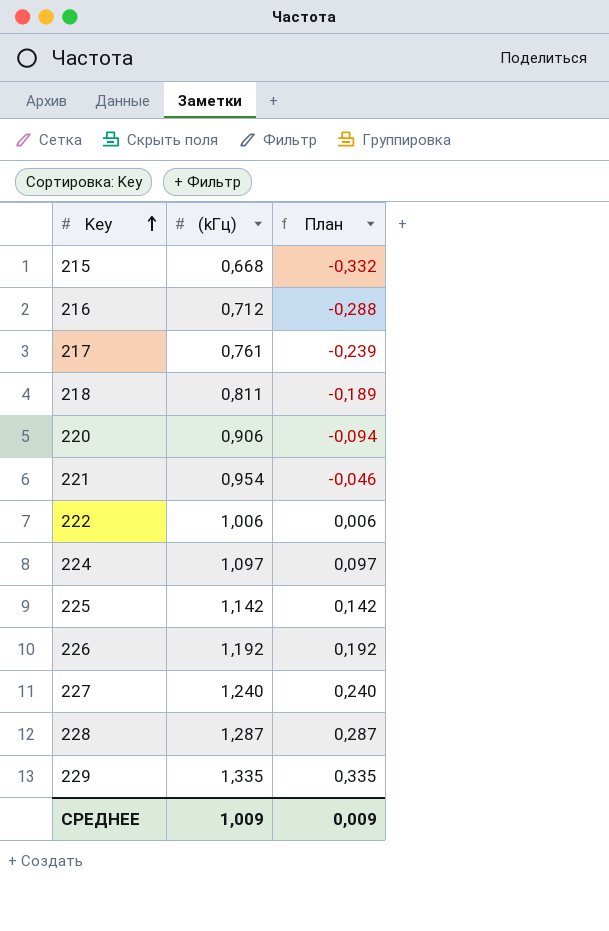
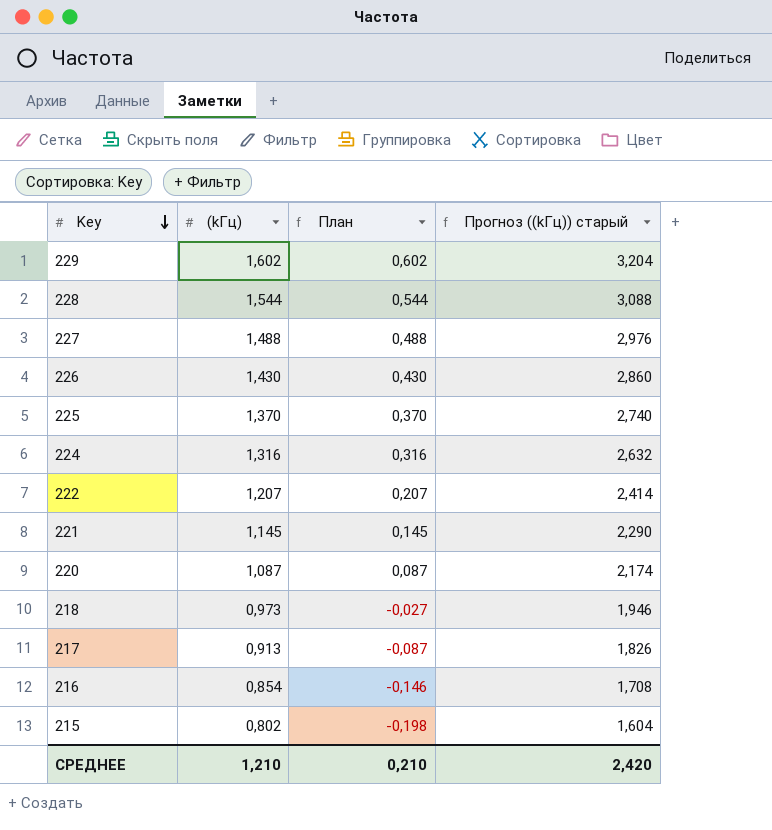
row order: Key ascending -> Key descending
column Прогноз ((kГц)) старый | formula: none -> [(kГц)] * 2
229 | (kГц): 1,335 -> 1,602
229 | План: 0,335 -> 0,602
228 | (kГц): 1,287 -> 1,544
228 | План: 0,287 -> 0,544
227 | (kГц): 1,240 -> 1,488
227 | План: 0,240 -> 0,488
226 | (kГц): 1,192 -> 1,430
226 | План: 0,192 -> 0,430
225 | (kГц): 1,142 -> 1,370
225 | План: 0,142 -> 0,370
224 | (kГц): 1,097 -> 1,316
224 | План: 0,097 -> 0,316
222 | (kГц): 1,006 -> 1,207
222 | План: 0,006 -> 0,207
221 | (kГц): 0,954 -> 1,145
221 | План: -0,046 -> 0,145
220 | (kГц): 0,906 -> 1,087
220 | План: -0,094 -> 0,087
218 | (kГц): 0,811 -> 0,973
218 | План: -0,189 -> -0,027
217 | (kГц): 0,761 -> 0,913
217 | План: -0,239 -> -0,087
216 | (kГц): 0,712 -> 0,854
216 | План: -0,288 -> -0,146
215 | (kГц): 0,668 -> 0,802
215 | План: -0,332 -> -0,198
СРЕДНЕЕ | (kГц): 1,009 -> 1,210
СРЕДНЕЕ | План: 0,009 -> 0,210

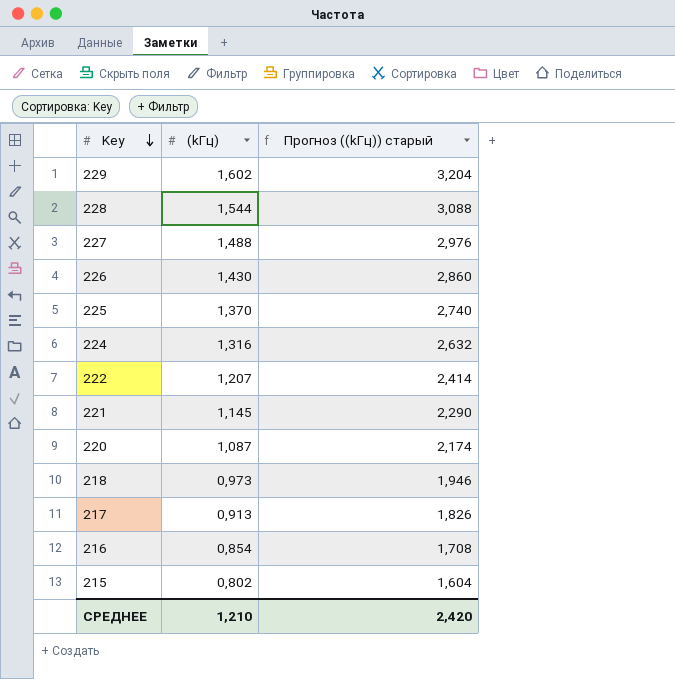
column План | formula: [(kГц)] - 1 -> none

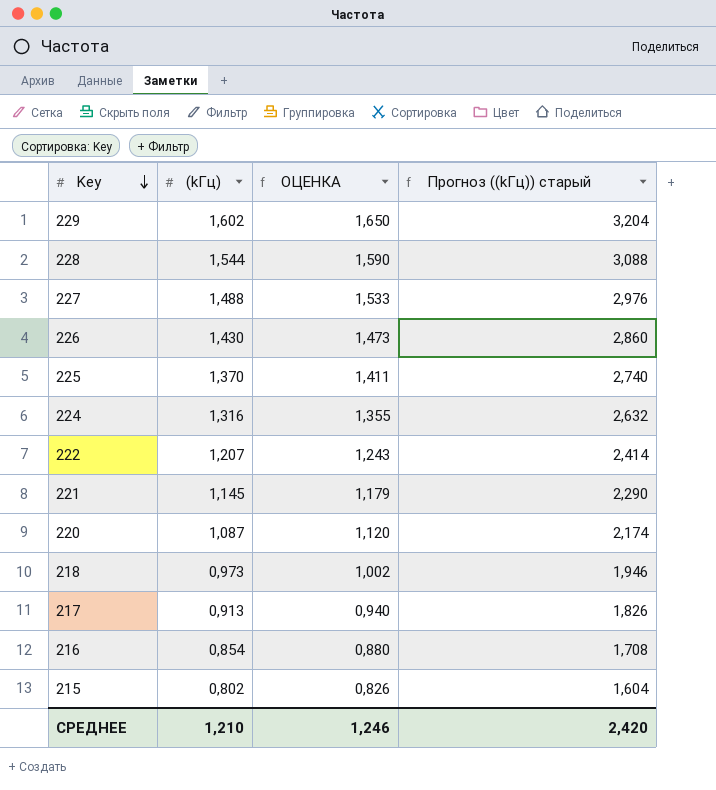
column ОЦЕНКА | formula: none -> [(kГц)] * 1,03

